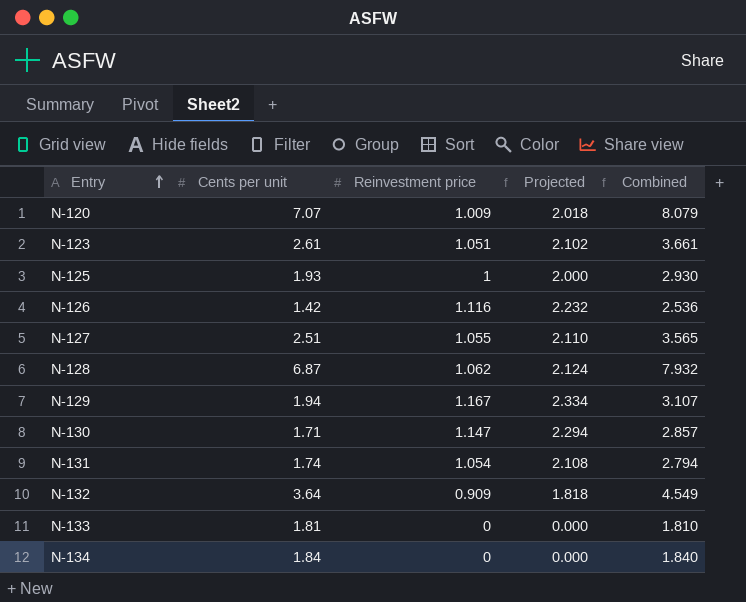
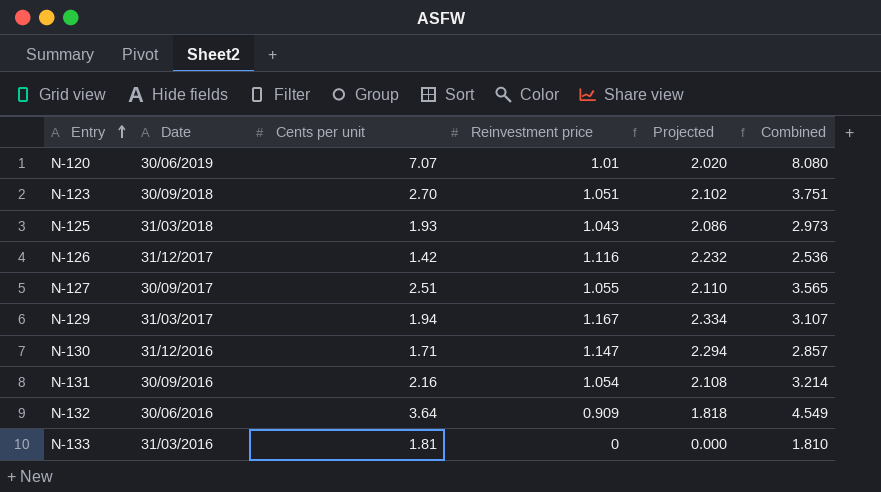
column Date | position: none -> 2
row N-128: 6.87 | 1.062 | 2.124 | 7.932 -> none
row N-134: 1.84 | 0 | 0.000 | 1.840 -> none
N-120 | Reinvestment price: 1.009 -> 1.01
N-120 | Projected: 2.018 -> 2.020
N-120 | Combined: 8.079 -> 8.080
N-123 | Cents per unit: 2.61 -> 2.70
N-123 | Combined: 3.661 -> 3.751
N-125 | Reinvestment price: 1 -> 1.043
N-125 | Projected: 2.000 -> 2.086
N-125 | Combined: 2.930 -> 2.973
N-131 | Cents per unit: 1.74 -> 2.16
N-131 | Combined: 2.794 -> 3.214

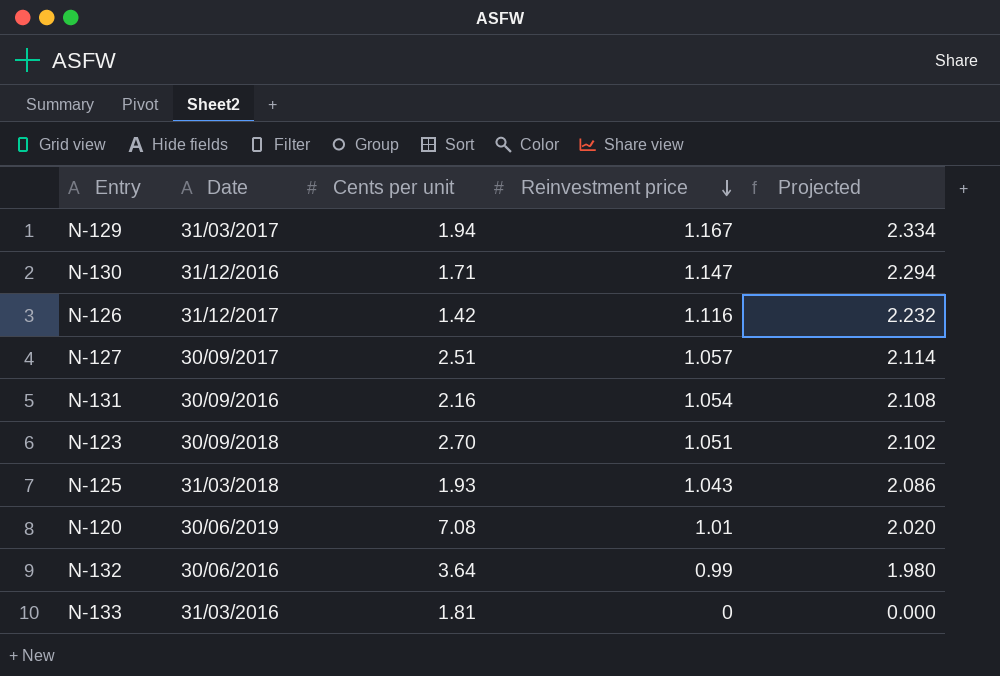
row order: Entry ascending -> Reinvestment price descending
column Combined | formula: [Cents per unit] + [Reinvestment price] -> none
N-127 | Reinvestment price: 1.055 -> 1.057
N-127 | Projected: 2.110 -> 2.114
N-120 | Cents per unit: 7.07 -> 7.08
N-132 | Reinvestment price: 0.909 -> 0.99
N-132 | Projected: 1.818 -> 1.980

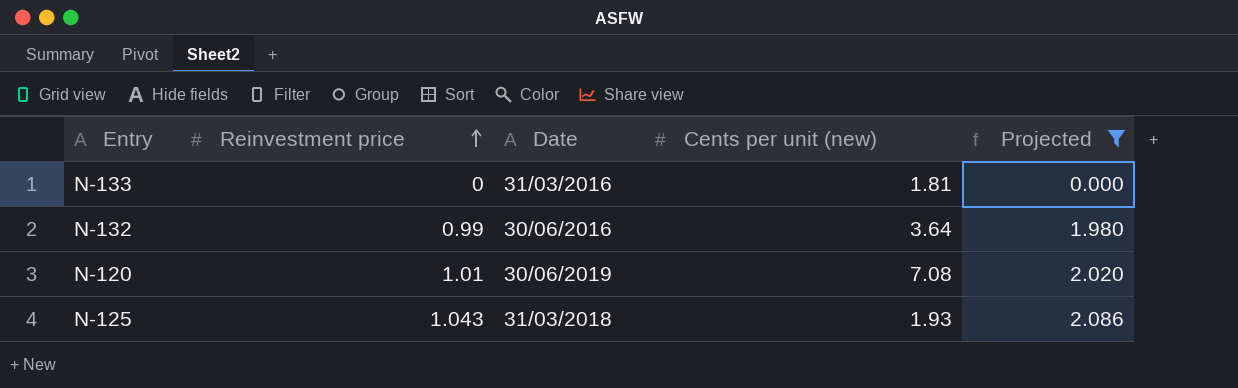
filter: none -> Projected <= 2.086
row order: Reinvestment price descending -> Reinvestment price ascending
column Reinvestment price | position: 4 -> 2
column name: Cents per unit -> Cents per unit (new)

